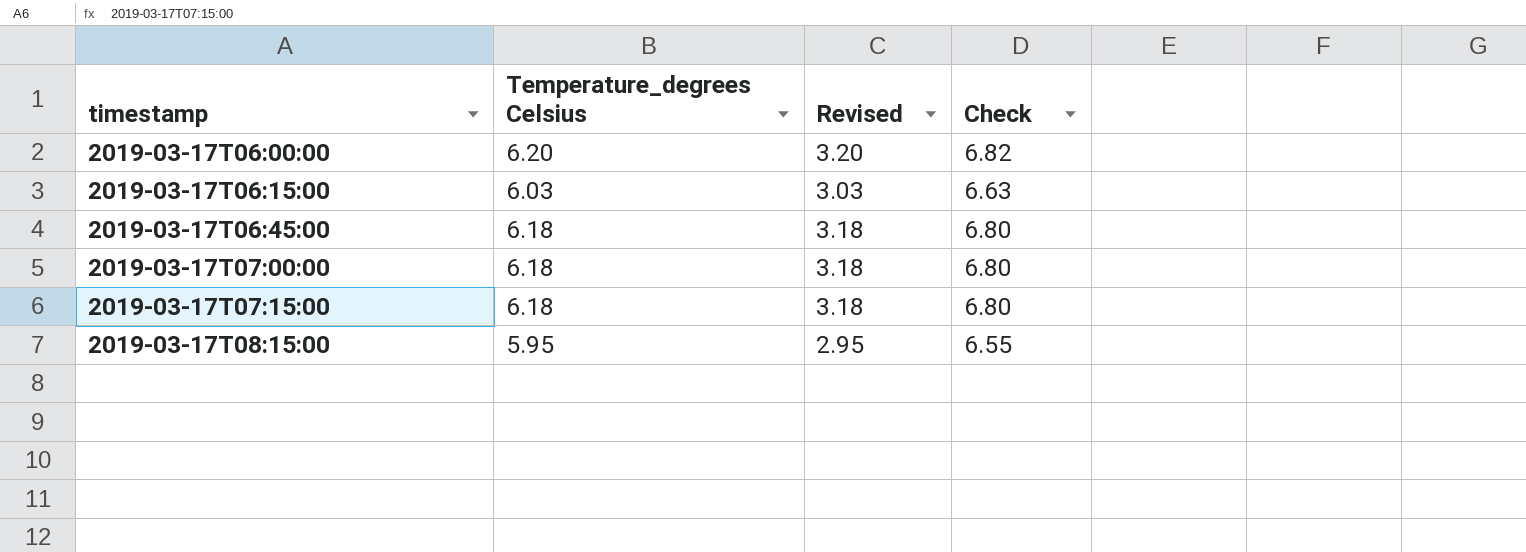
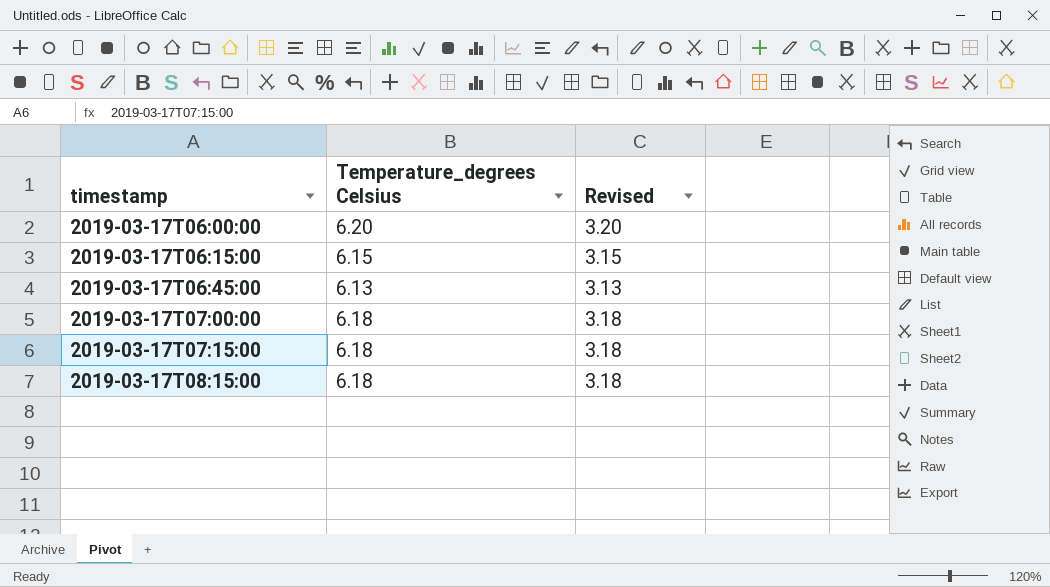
column Check | formula: [Temperature_degrees Celsius] * 1.1 -> none
2019-03-17T06:15:00 | Temperature_degrees Celsius: 6.03 -> 6.15
2019-03-17T06:15:00 | Revised: 3.03 -> 3.15
2019-03-17T06:45:00 | Temperature_degrees Celsius: 6.18 -> 6.13
2019-03-17T06:45:00 | Revised: 3.18 -> 3.13
2019-03-17T08:15:00 | Temperature_degrees Celsius: 5.95 -> 6.18
2019-03-17T08:15:00 | Revised: 2.95 -> 3.18

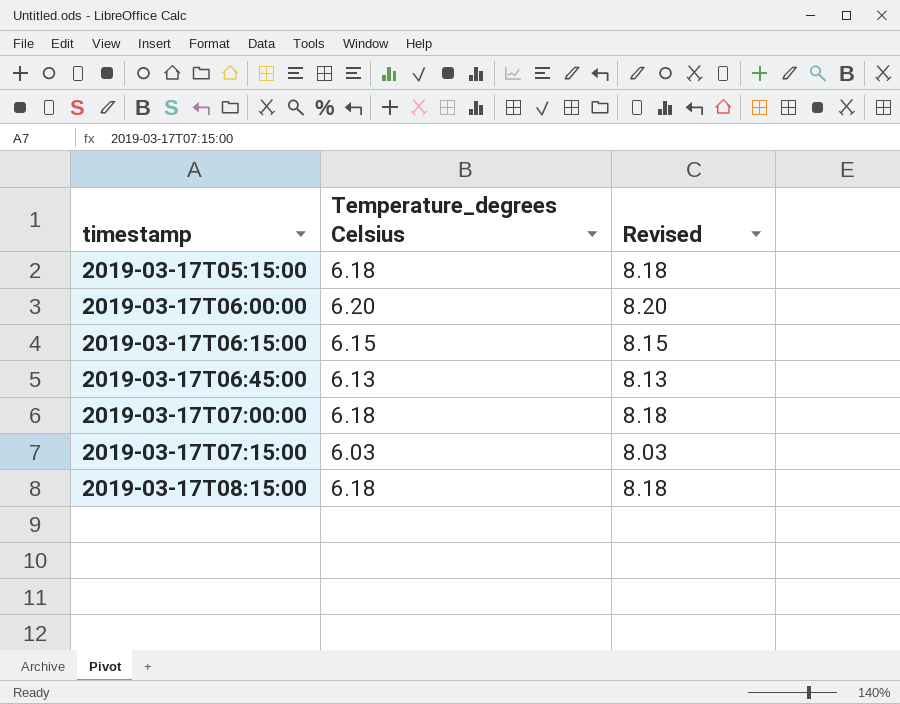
column Revised | formula: [Temperature_degrees Celsius] - 3 -> [Temperature_degrees Celsius] + 2
row 2019-03-17T05:15:00: none -> 6.18 | 8.18
2019-03-17T07:15:00 | Temperature_degrees Celsius: 6.18 -> 6.03

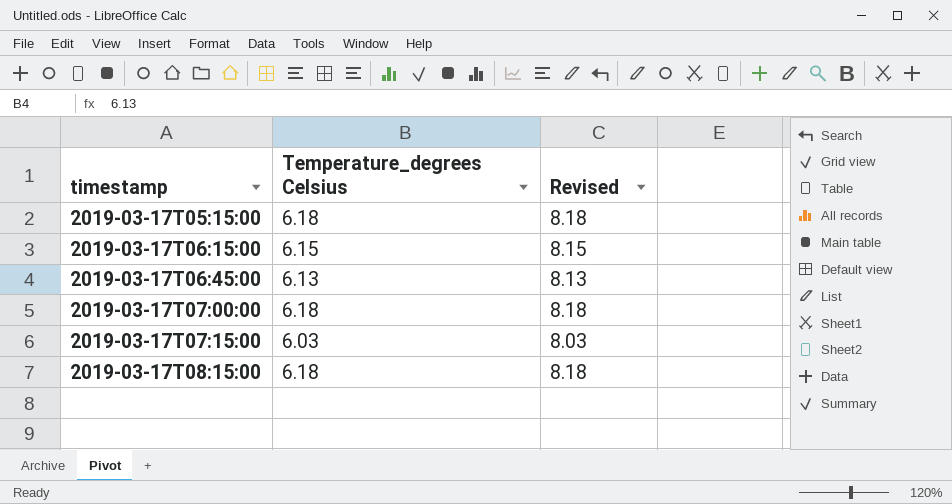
row 2019-03-17T06:00:00: 6.20 | 8.20 -> none

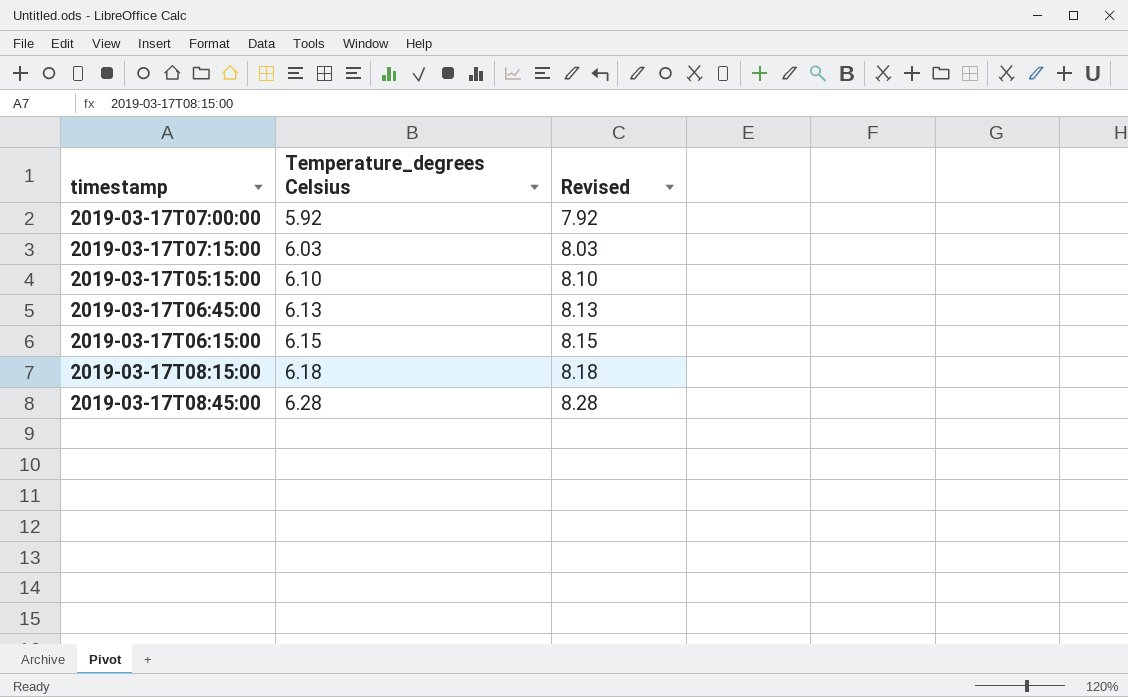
row order: timestamp ascending -> Temperature_degrees Celsius ascending
2019-03-17T07:00:00 | Temperature_degrees Celsius: 6.18 -> 5.92
2019-03-17T07:00:00 | Revised: 8.18 -> 7.92
2019-03-17T05:15:00 | Temperature_degrees Celsius: 6.18 -> 6.10
2019-03-17T05:15:00 | Revised: 8.18 -> 8.10
row 2019-03-17T08:45:00: none -> 6.28 | 8.28

